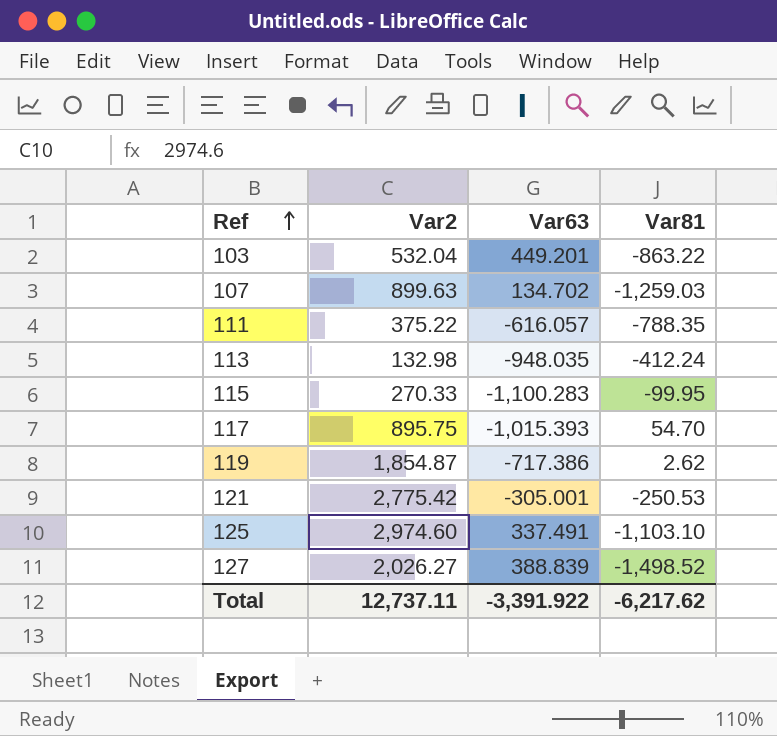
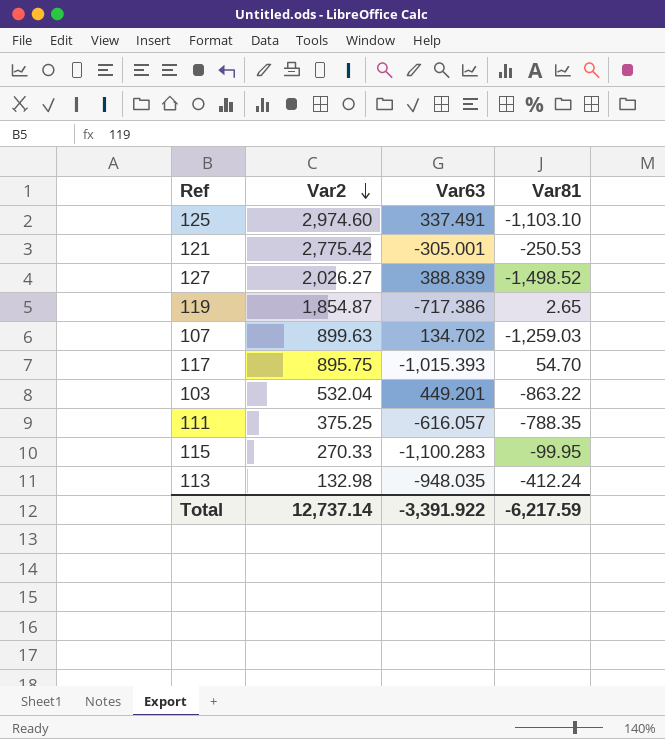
row order: Ref ascending -> Var2 descending
119 | Var81: 2.62 -> 2.65
111 | Var2: 375.22 -> 375.25
Total | Var2: 12,737.11 -> 12,737.14
Total | Var81: -6,217.62 -> -6,217.59

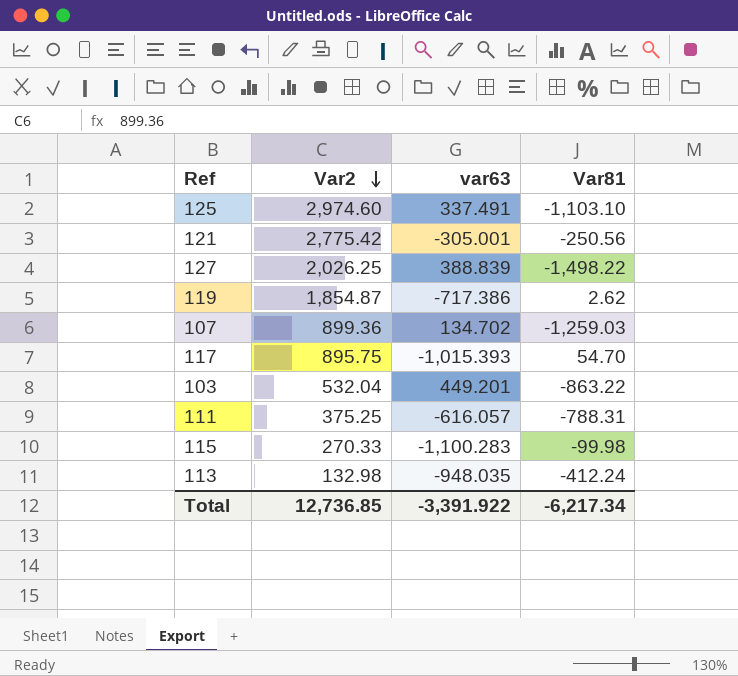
column name: Var63 -> var63
121 | Var81: -250.53 -> -250.56
127 | Var2: 2,026.27 -> 2,026.25
127 | Var81: -1,498.52 -> -1,498.22
119 | Var81: 2.65 -> 2.62
107 | Var2: 899.63 -> 899.36
111 | Var81: -788.35 -> -788.31
115 | Var81: -99.95 -> -99.98
Total | Var2: 12,737.14 -> 12,736.85
Total | Var81: -6,217.59 -> -6,217.34

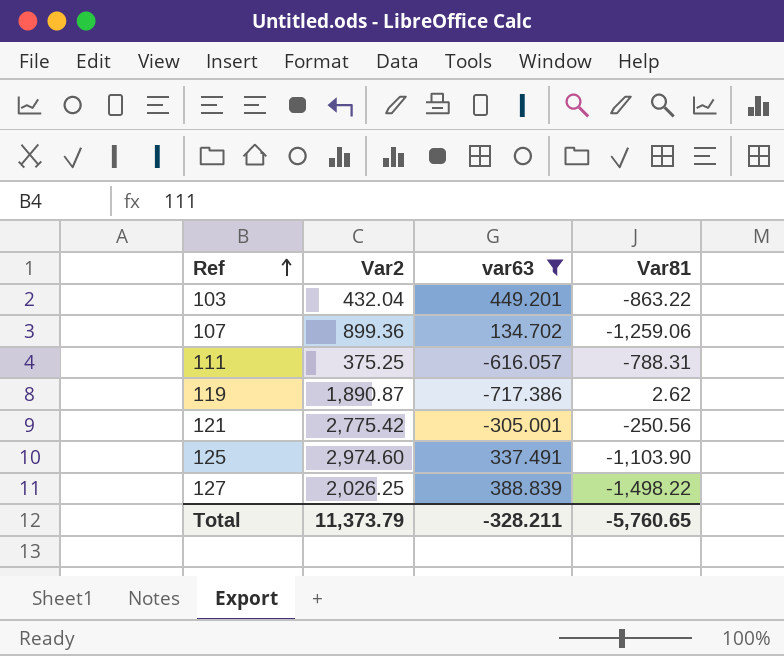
filter: none -> var63 >= -717.386
row order: Var2 descending -> Ref ascending
103 | Var2: 532.04 -> 432.04
107 | Var81: -1,259.03 -> -1,259.06
119 | Var2: 1,854.87 -> 1,890.87
125 | Var81: -1,103.10 -> -1,103.90
Total | Var2: 12,736.85 -> 11,373.79
Total | var63: -3,391.922 -> -328.211
Total | Var81: -6,217.34 -> -5,760.65

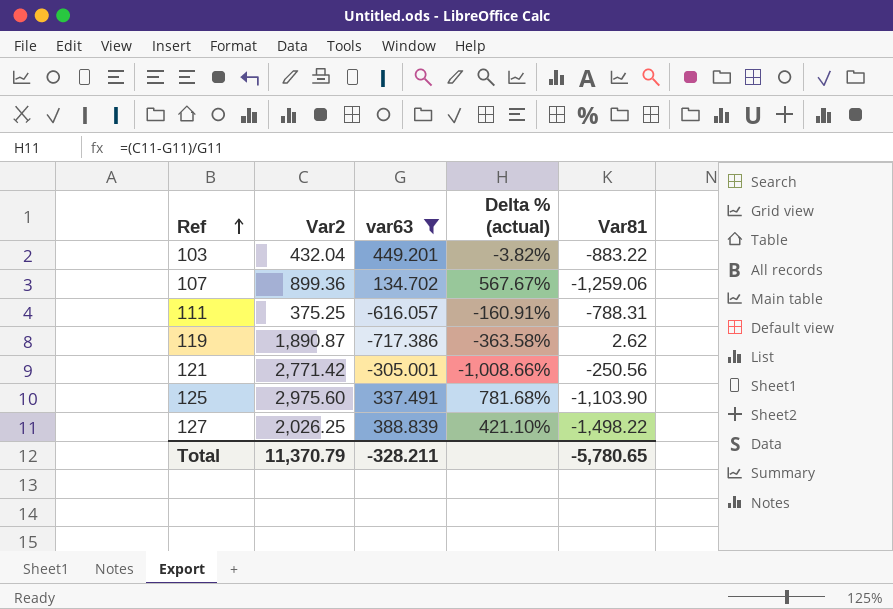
column Delta % (actual) | formula: none -> ([Var2] - [var63]) / [var63]
103 | Var81: -863.22 -> -883.22
121 | Var2: 2,775.42 -> 2,771.42
125 | Var2: 2,974.60 -> 2,975.60
Total | Var2: 11,373.79 -> 11,370.79
Total | Var81: -5,760.65 -> -5,780.65

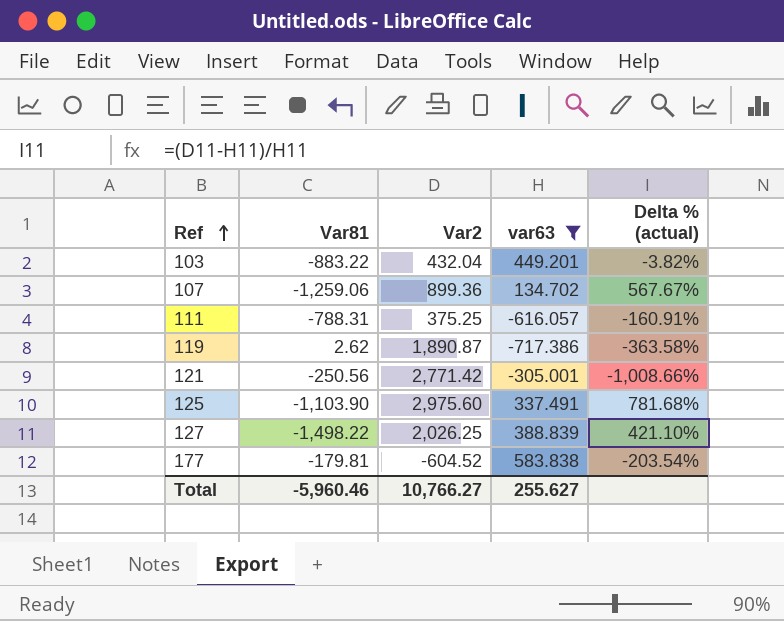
column Var81 | position: 5 -> 2
row 177: none -> -179.81 | -604.52 | 583.838 | -203.54%
Total | Var81: -5,780.65 -> -5,960.46
Total | Var2: 11,370.79 -> 10,766.27
Total | var63: -328.211 -> 255.627

